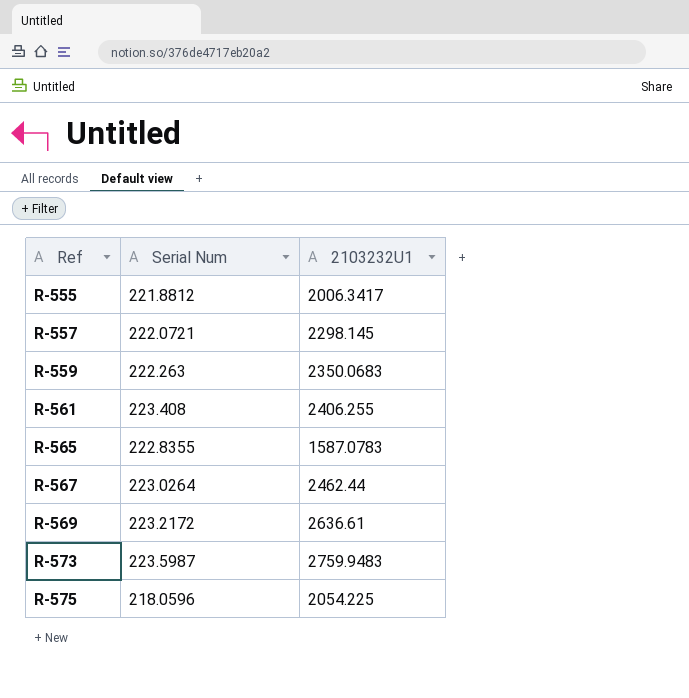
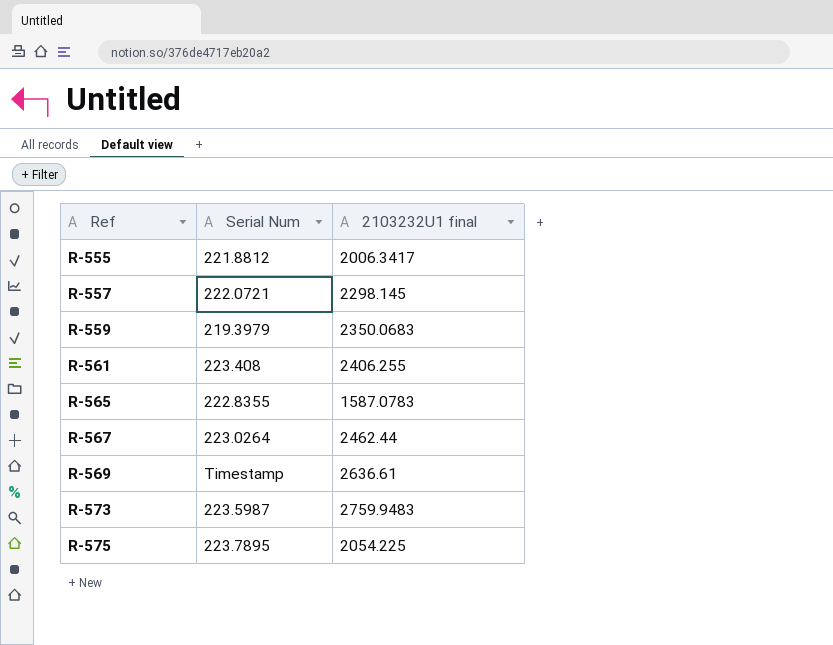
column name: 2103232U1 -> 2103232U1 final
R-559 | Serial Num: 222.263 -> 219.3979
R-569 | Serial Num: 223.2172 -> Timestamp
R-575 | Serial Num: 218.0596 -> 223.7895

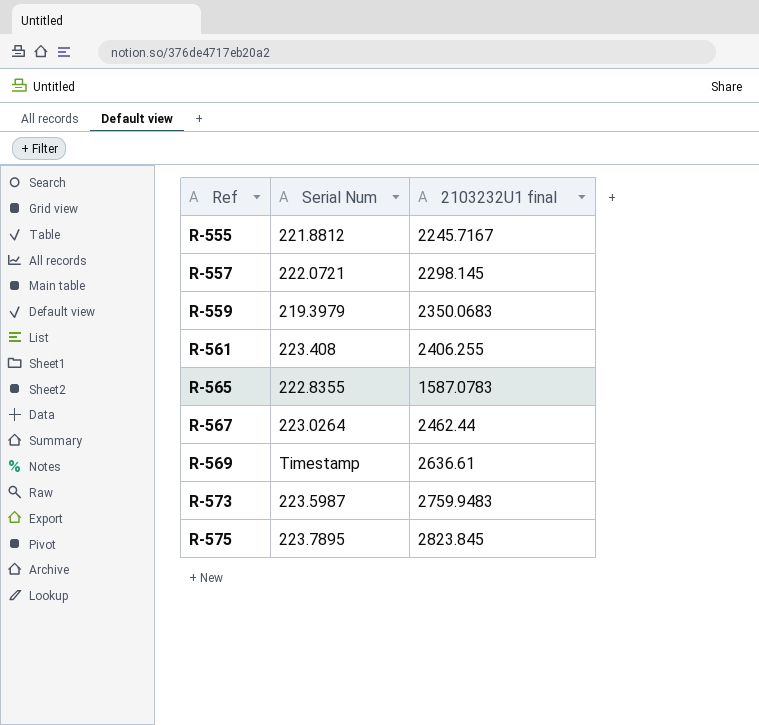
R-555 | 2103232U1 final: 2006.3417 -> 2245.7167
R-575 | 2103232U1 final: 2054.225 -> 2823.845

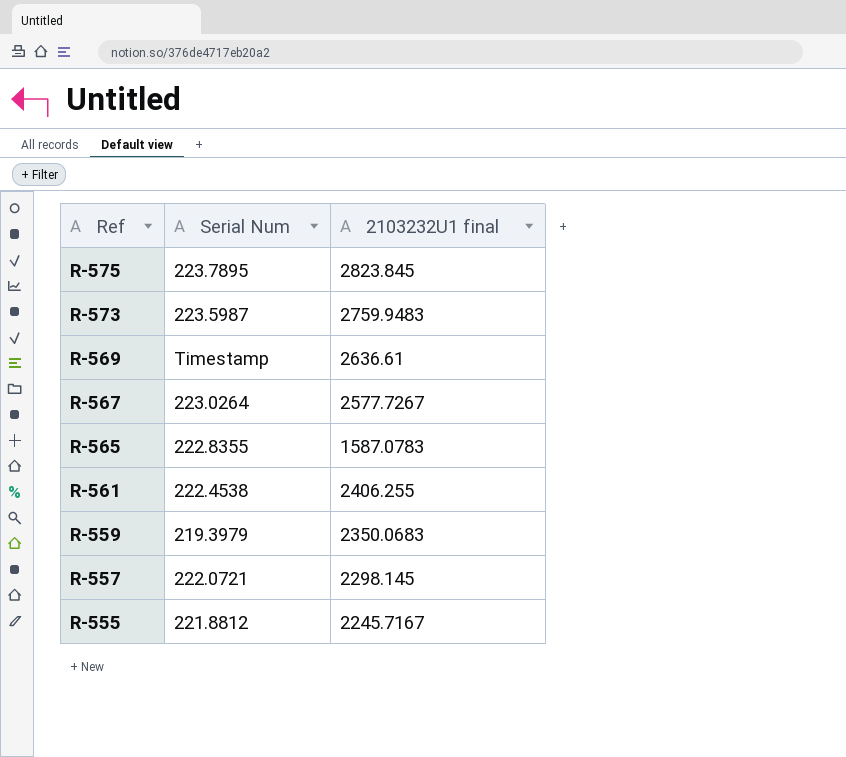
row order: Ref ascending -> Ref descending
R-567 | 2103232U1 final: 2462.44 -> 2577.7267
R-561 | Serial Num: 223.408 -> 222.4538

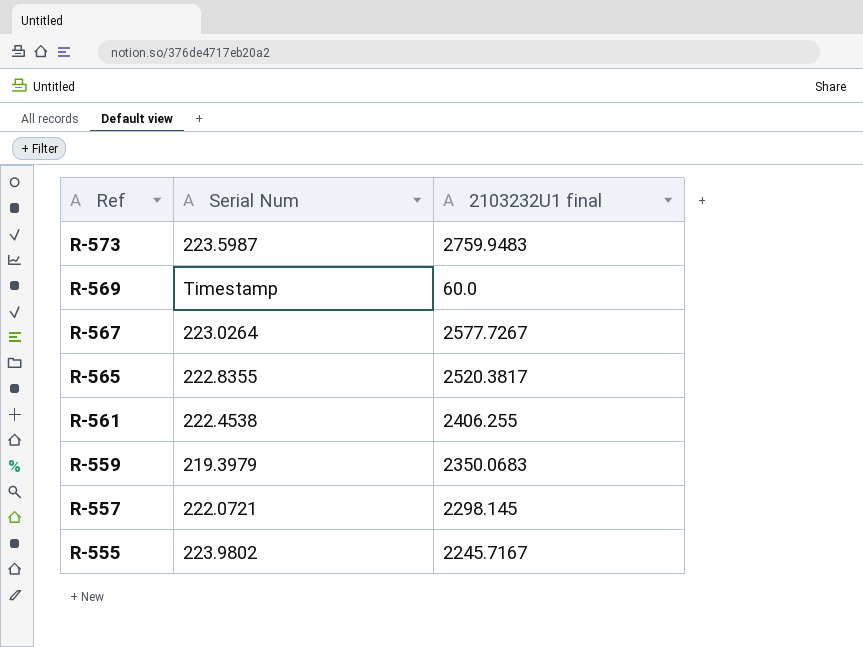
row R-575: 223.7895 | 2823.845 -> none
R-569 | 2103232U1 final: 2636.61 -> 60.0
R-565 | 2103232U1 final: 1587.0783 -> 2520.3817
R-555 | Serial Num: 221.8812 -> 223.9802

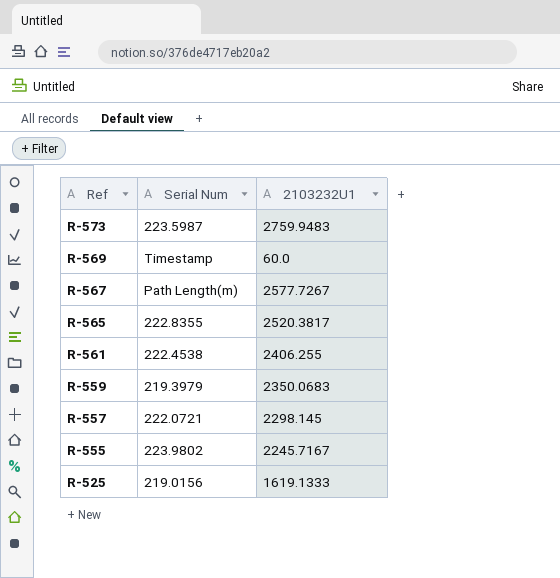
column name: 2103232U1 final -> 2103232U1
R-567 | Serial Num: 223.0264 -> Path Length(m)
row R-525: none -> 219.0156 | 1619.1333

